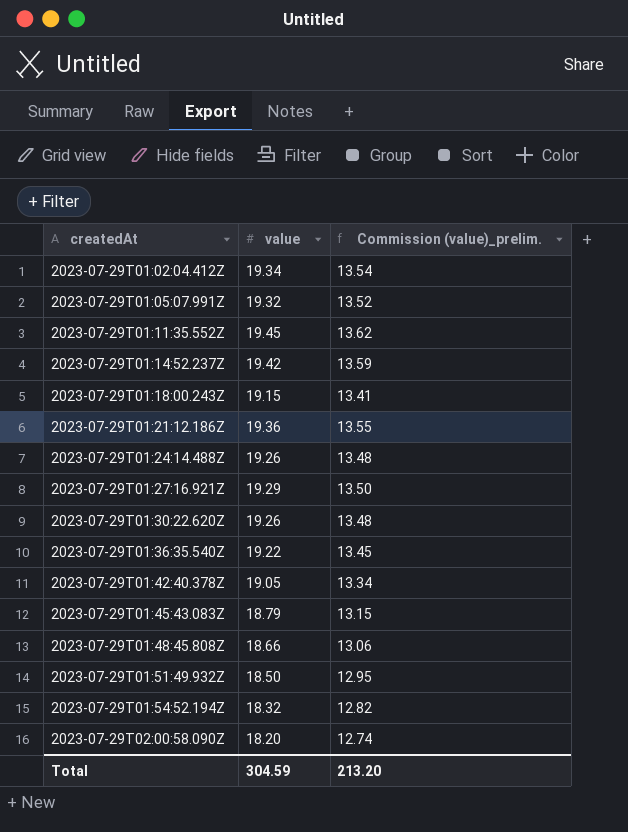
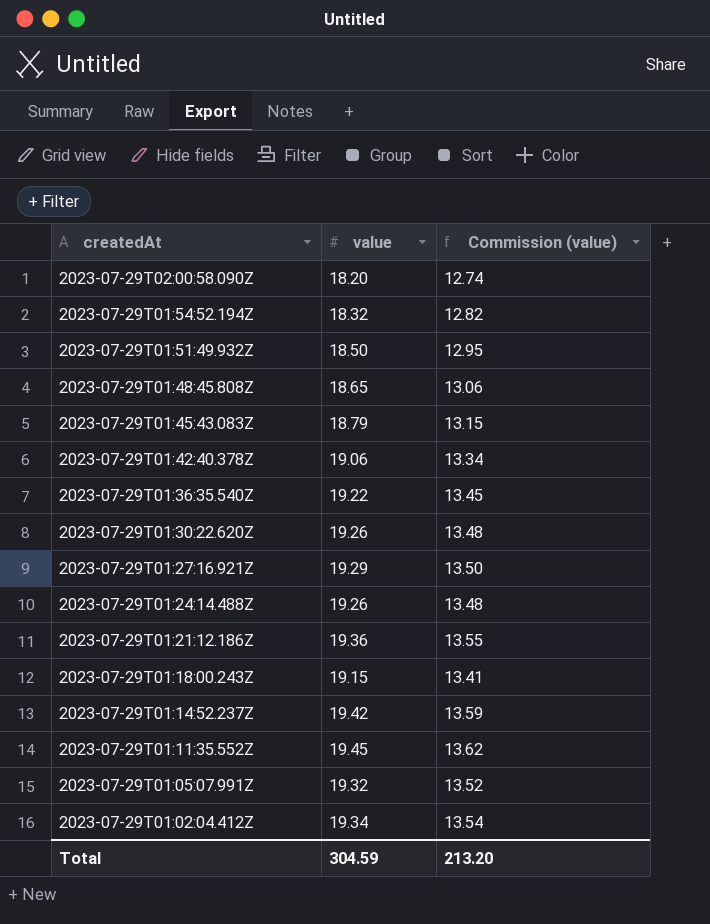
row order: createdAt ascending -> createdAt descending
column name: Commission (value)_prelim. -> Commission (value)
2023-07-29T01:48:45.808Z | value: 18.66 -> 18.65
2023-07-29T01:42:40.378Z | value: 19.05 -> 19.06

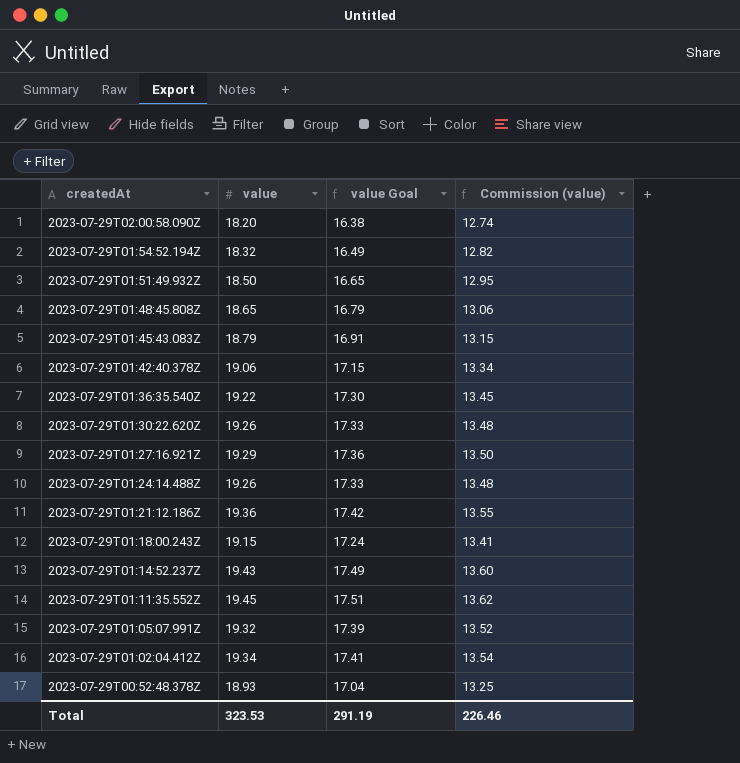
column value Goal | formula: none -> [value] * 0.9
2023-07-29T01:14:52.237Z | value: 19.42 -> 19.43
2023-07-29T01:14:52.237Z | Commission (value): 13.59 -> 13.60
row 2023-07-29T00:52:48.378Z: none -> 18.93 | 17.04 | 13.25
Total | value: 304.59 -> 323.53
Total | Commission (value): 213.20 -> 226.46

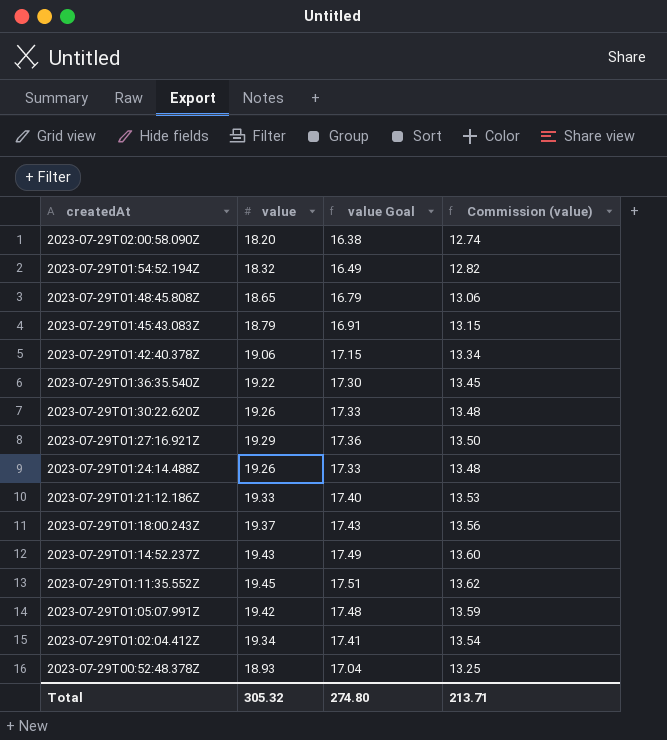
row 2023-07-29T01:51:49.932Z: 18.50 | 16.65 | 12.95 -> none
2023-07-29T01:21:12.186Z | value: 19.36 -> 19.33
2023-07-29T01:21:12.186Z | value Goal: 17.42 -> 17.40
2023-07-29T01:21:12.186Z | Commission (value): 13.55 -> 13.53
2023-07-29T01:18:00.243Z | value: 19.15 -> 19.37
2023-07-29T01:18:00.243Z | value Goal: 17.24 -> 17.43
2023-07-29T01:18:00.243Z | Commission (value): 13.41 -> 13.56
2023-07-29T01:05:07.991Z | value: 19.32 -> 19.42
2023-07-29T01:05:07.991Z | value Goal: 17.39 -> 17.48
2023-07-29T01:05:07.991Z | Commission (value): 13.52 -> 13.59
Total | value: 323.53 -> 305.32
Total | value Goal: 291.19 -> 274.80
Total | Commission (value): 226.46 -> 213.71

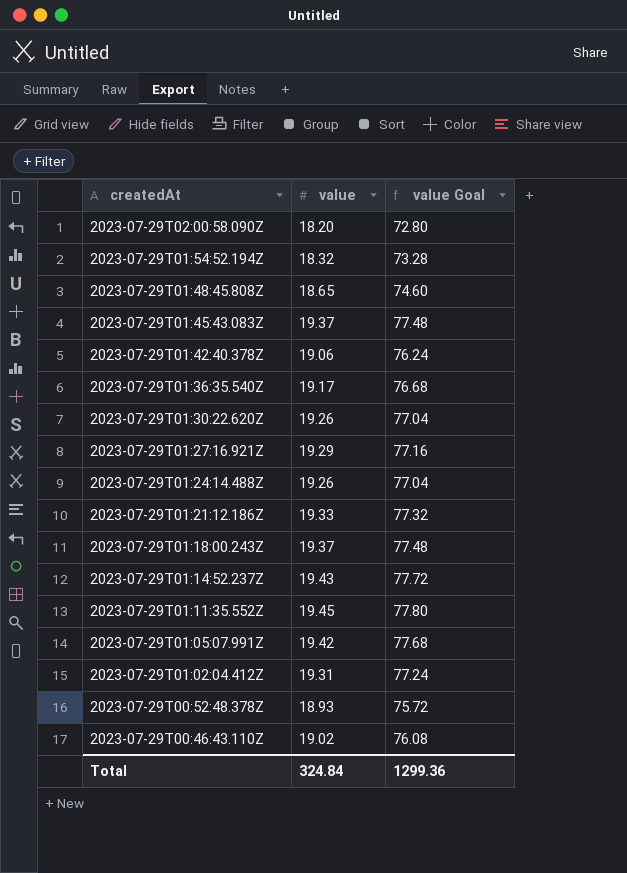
column Commission (value) | formula: [value] * 0.7 -> none
column value Goal | formula: [value] * 0.9 -> [value] * 4
2023-07-29T01:45:43.083Z | value: 18.79 -> 19.37
2023-07-29T01:36:35.540Z | value: 19.22 -> 19.17
2023-07-29T01:02:04.412Z | value: 19.34 -> 19.31
row 2023-07-29T00:46:43.110Z: none -> 19.02 | 76.08
Total | value: 305.32 -> 324.84
Total | value Goal: 274.80 -> 1299.36

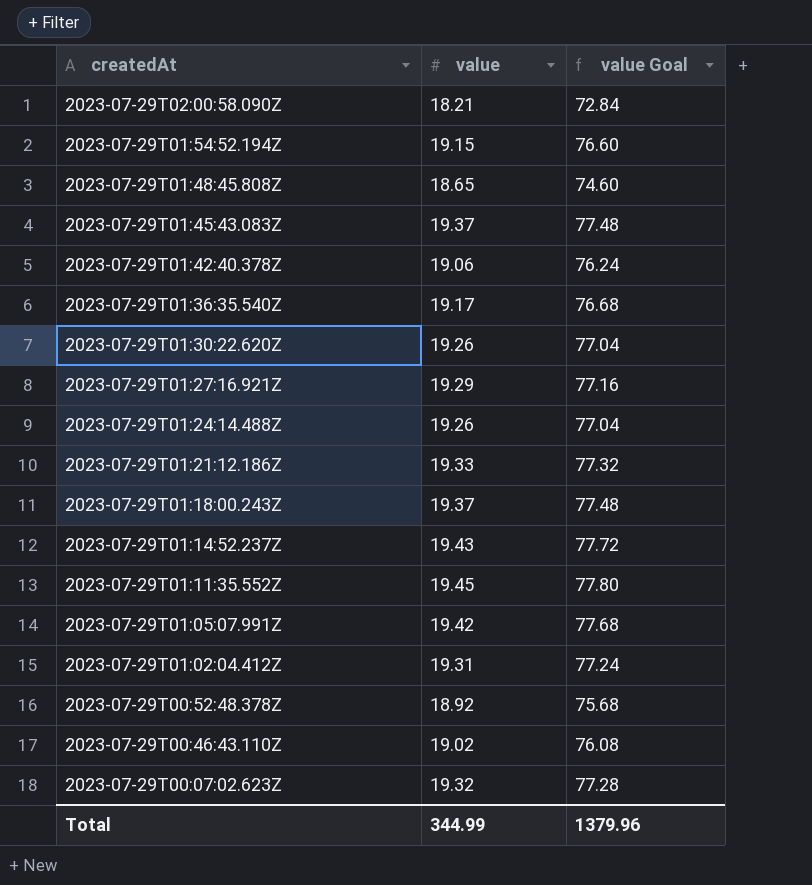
2023-07-29T02:00:58.090Z | value: 18.20 -> 18.21
2023-07-29T02:00:58.090Z | value Goal: 72.80 -> 72.84
2023-07-29T01:54:52.194Z | value: 18.32 -> 19.15
2023-07-29T01:54:52.194Z | value Goal: 73.28 -> 76.60
2023-07-29T00:52:48.378Z | value: 18.93 -> 18.92
2023-07-29T00:52:48.378Z | value Goal: 75.72 -> 75.68
row 2023-07-29T00:07:02.623Z: none -> 19.32 | 77.28
Total | value: 324.84 -> 344.99
Total | value Goal: 1299.36 -> 1379.96

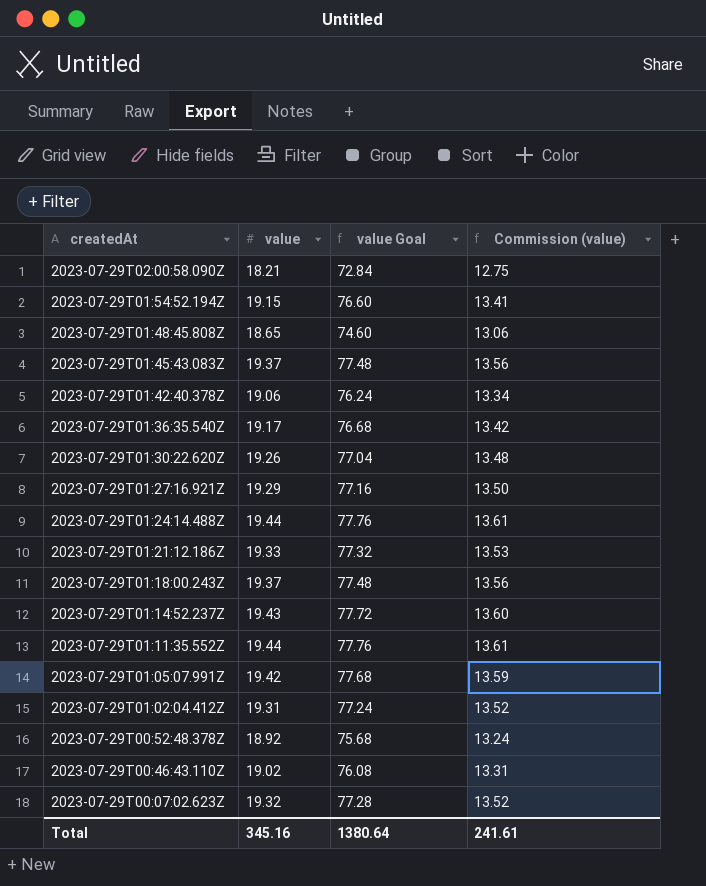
column Commission (value) | formula: none -> [value] * 0.7
2023-07-29T01:24:14.488Z | value: 19.26 -> 19.44
2023-07-29T01:24:14.488Z | value Goal: 77.04 -> 77.76
2023-07-29T01:11:35.552Z | value: 19.45 -> 19.44
2023-07-29T01:11:35.552Z | value Goal: 77.80 -> 77.76
Total | value: 344.99 -> 345.16
Total | value Goal: 1379.96 -> 1380.64

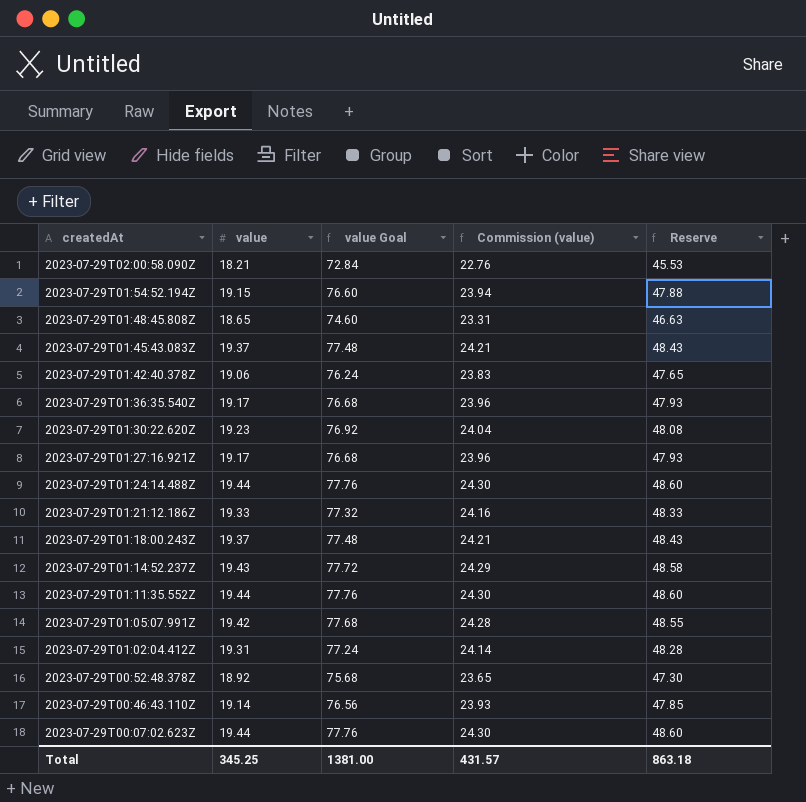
column Commission (value) | formula: [value] * 0.7 -> [value] * 1.25
column Reserve | formula: none -> [value] * 2.5
2023-07-29T01:30:22.620Z | value: 19.26 -> 19.23
2023-07-29T01:30:22.620Z | value Goal: 77.04 -> 76.92
2023-07-29T01:27:16.921Z | value: 19.29 -> 19.17
2023-07-29T01:27:16.921Z | value Goal: 77.16 -> 76.68
2023-07-29T00:46:43.110Z | value: 19.02 -> 19.14
2023-07-29T00:46:43.110Z | value Goal: 76.08 -> 76.56
2023-07-29T00:07:02.623Z | value: 19.32 -> 19.44
2023-07-29T00:07:02.623Z | value Goal: 77.28 -> 77.76
Total | value: 345.16 -> 345.25
Total | value Goal: 1380.64 -> 1381.00
Total | Commission (value): 241.61 -> 431.57

